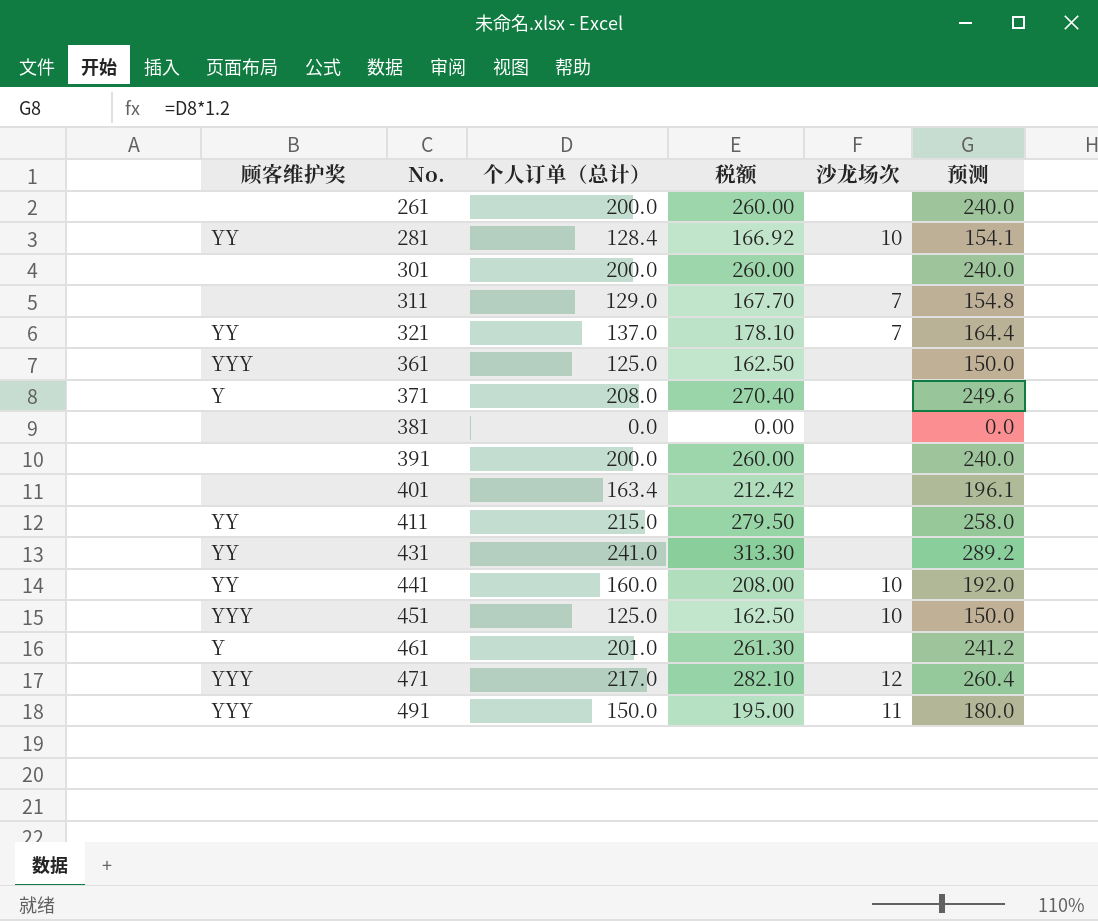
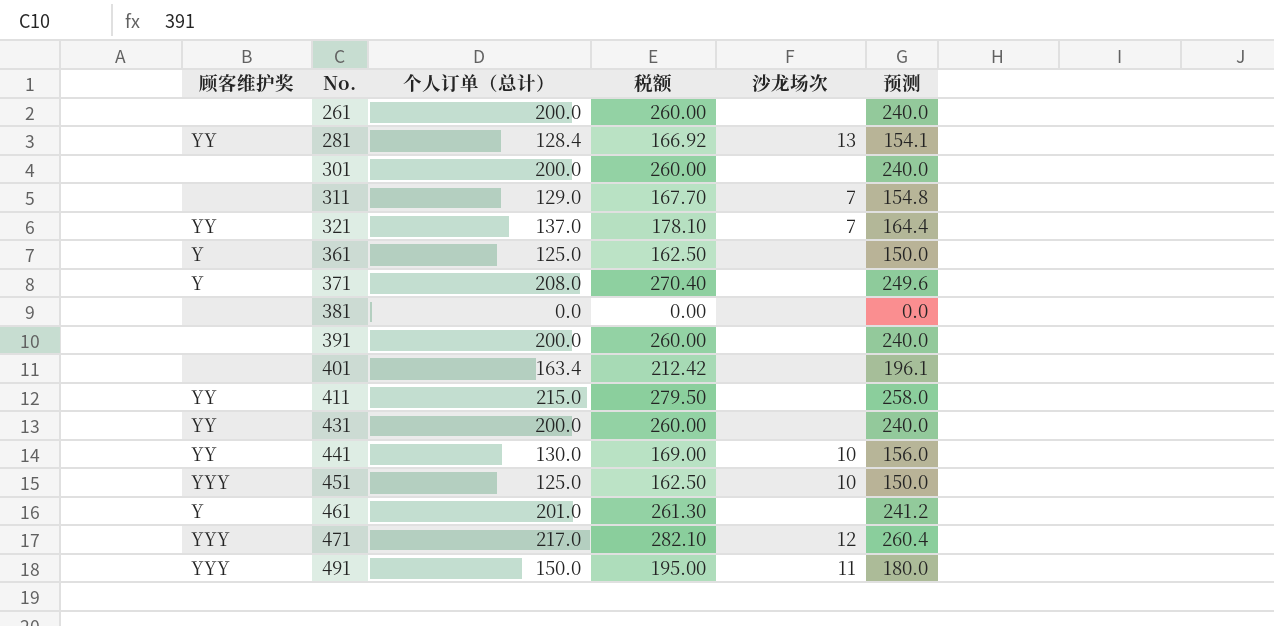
281 | 沙龙场次: 10 -> 13
361 | 顾客维护奖: YYY -> Y
431 | 个人订单（总计）: 241.0 -> 200.0
431 | 税额: 313.30 -> 260.00
431 | 预测: 289.2 -> 240.0
441 | 个人订单（总计）: 160.0 -> 130.0
441 | 税额: 208.00 -> 169.00
441 | 预测: 192.0 -> 156.0

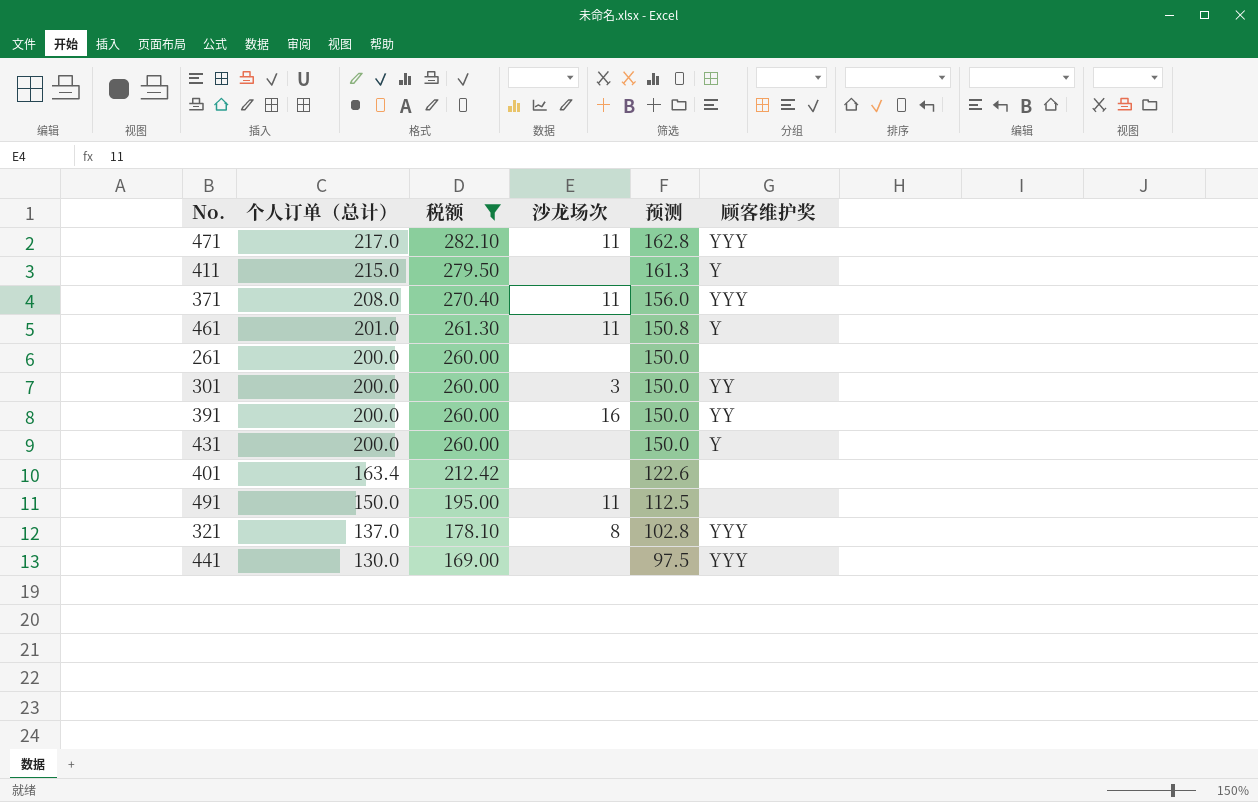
filter: none -> 税额 >= 169.00
row order: No. ascending -> 个人订单（总计） descending
column 预测 | formula: [个人订单（总计）] * 1.2 -> [个人订单（总计）] * 0.75
column 顾客维护奖 | position: 1 -> 6
471 | 沙龙场次: 12 -> 11
411 | 顾客维护奖: YY -> Y
371 | 沙龙场次: none -> 11
371 | 顾客维护奖: Y -> YYY
461 | 沙龙场次: none -> 11
301 | 沙龙场次: none -> 3
301 | 顾客维护奖: none -> YY
391 | 沙龙场次: none -> 16
391 | 顾客维护奖: none -> YY
431 | 顾客维护奖: YY -> Y
491 | 顾客维护奖: YYY -> none
321 | 沙龙场次: 7 -> 8
321 | 顾客维护奖: YY -> YYY
441 | 沙龙场次: 10 -> none
441 | 顾客维护奖: YY -> YYY

